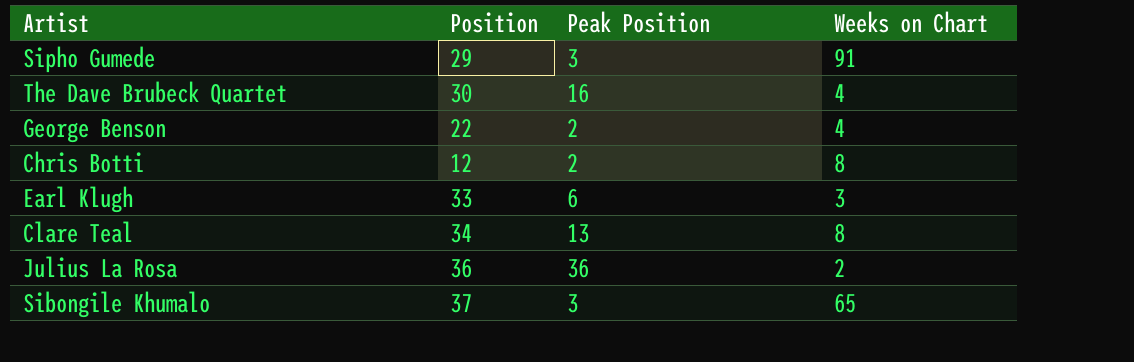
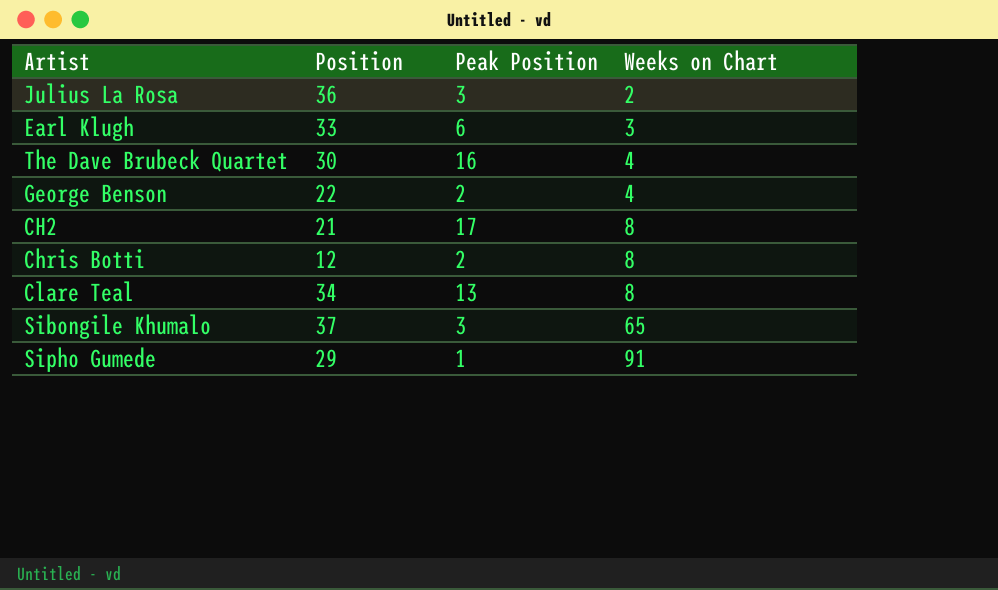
row order: none -> Weeks on Chart ascending
Julius La Rosa | Peak Position: 36 -> 3
row CH2: none -> 21 | 17 | 8
Sipho Gumede | Peak Position: 3 -> 1

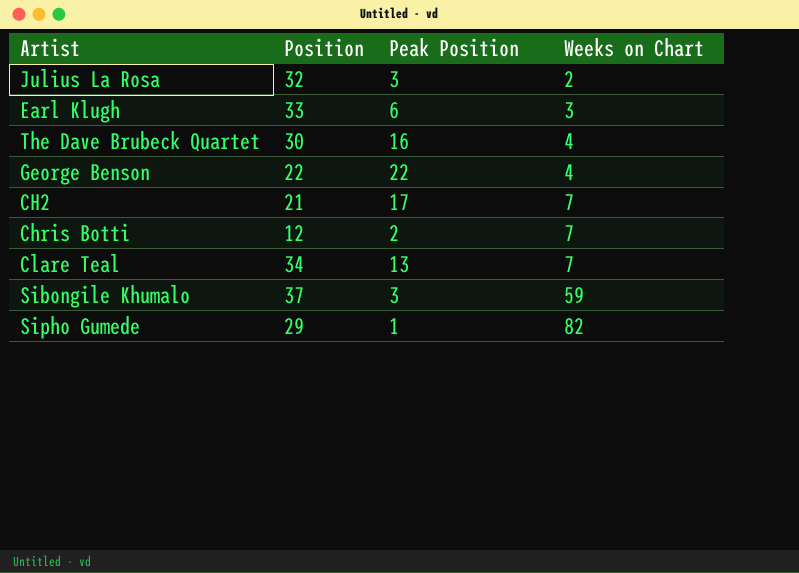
Julius La Rosa | Position: 36 -> 32
George Benson | Peak Position: 2 -> 22
CH2 | Weeks on Chart: 8 -> 7
Chris Botti | Weeks on Chart: 8 -> 7
Clare Teal | Weeks on Chart: 8 -> 7
Sibongile Khumalo | Weeks on Chart: 65 -> 59
Sipho Gumede | Weeks on Chart: 91 -> 82

